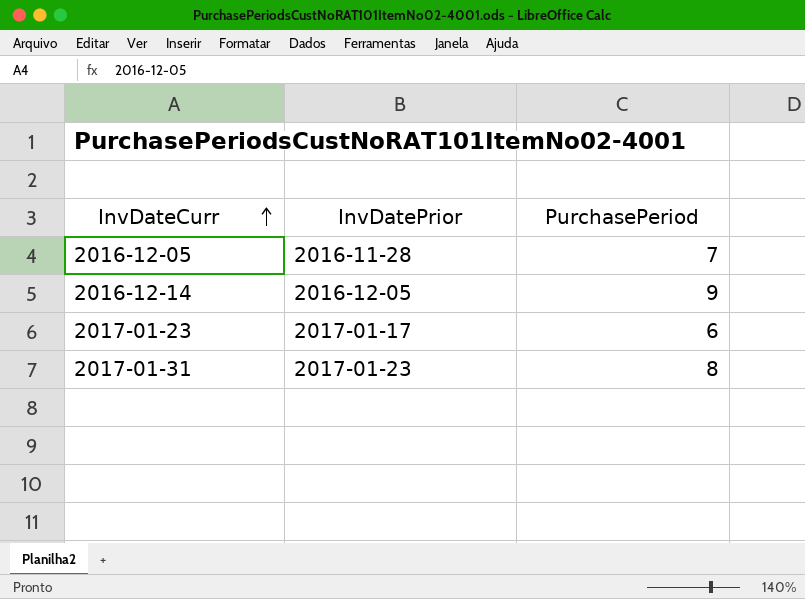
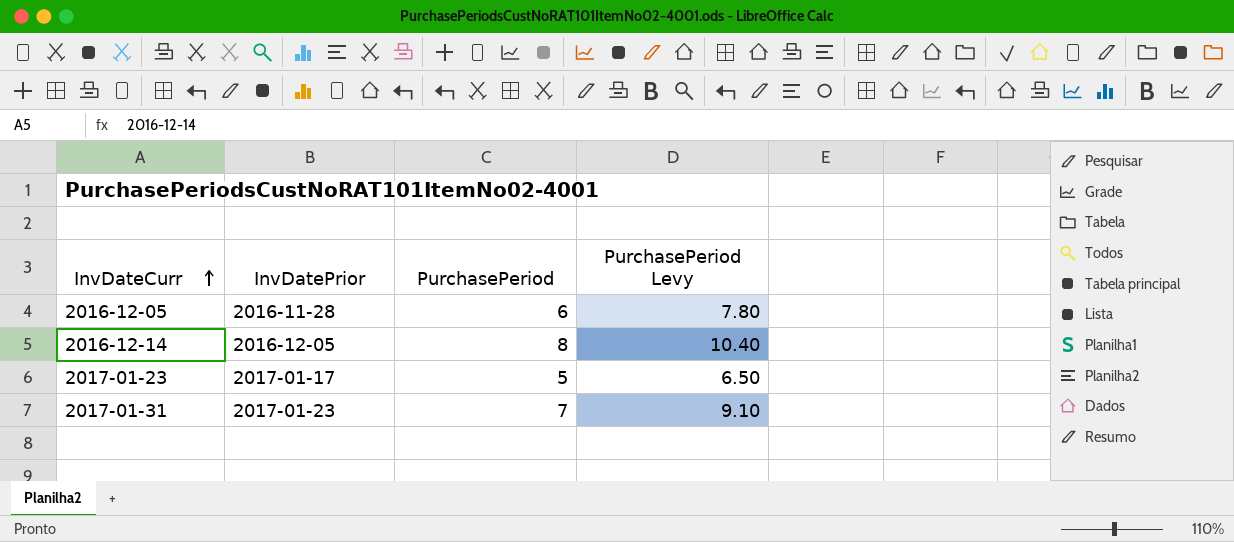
column PurchasePeriod Levy | formula: none -> [PurchasePeriod] * 1.3
2016-12-05 | PurchasePeriod: 7 -> 6
2016-12-14 | PurchasePeriod: 9 -> 8
2017-01-23 | PurchasePeriod: 6 -> 5
2017-01-31 | PurchasePeriod: 8 -> 7

